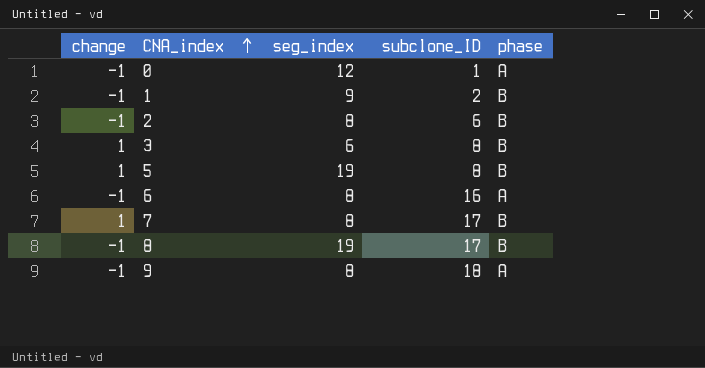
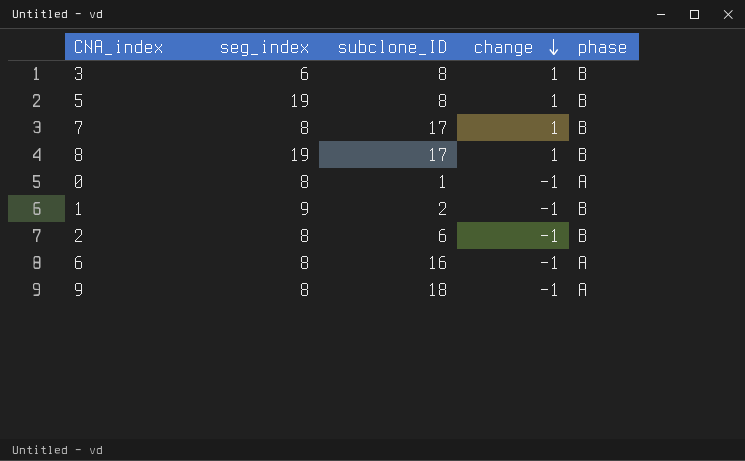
row order: CNA_index ascending -> change descending
column change | position: 1 -> 4
8 | change: -1 -> 1
0 | seg_index: 12 -> 8

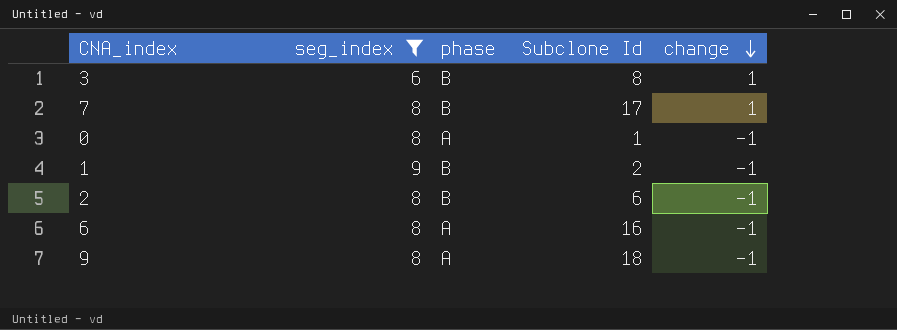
filter: none -> seg_index != 19
column phase | position: 5 -> 3
column name: subclone_ID -> Subclone Id

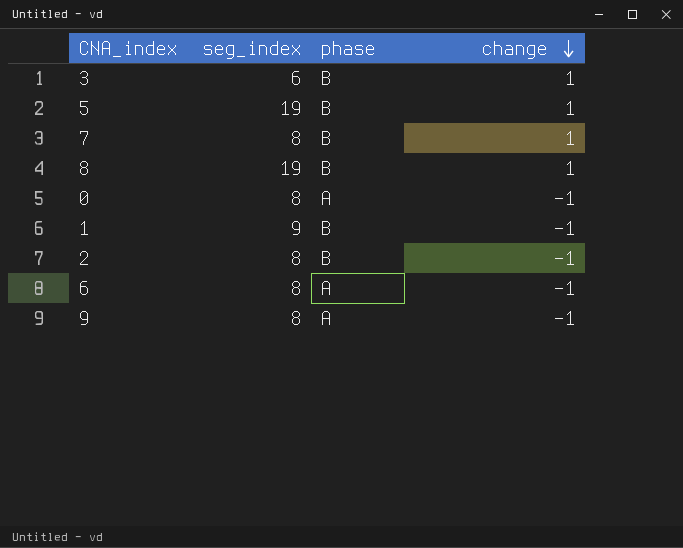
filter: seg_index != 19 -> none
column Subclone Id | position: 4 -> none

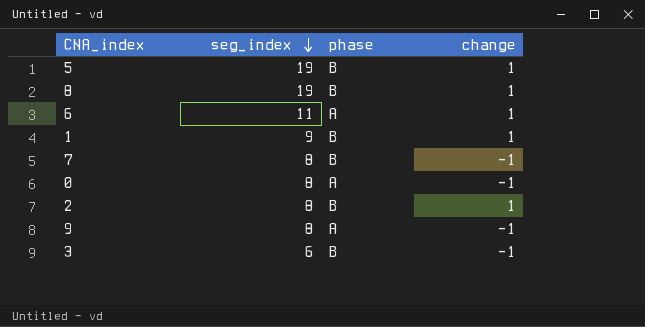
row order: change descending -> seg_index descending
6 | seg_index: 8 -> 11
6 | change: -1 -> 1
1 | change: -1 -> 1
7 | change: 1 -> -1
2 | change: -1 -> 1
3 | change: 1 -> -1

